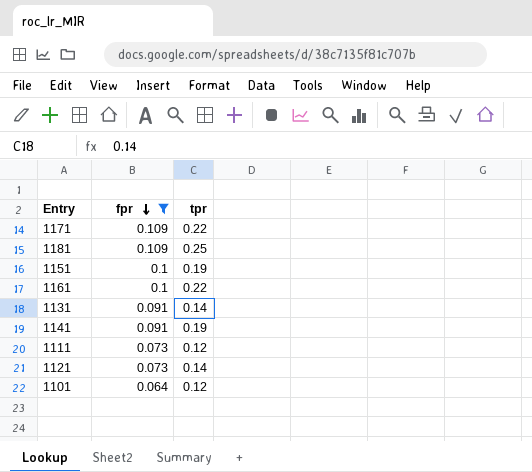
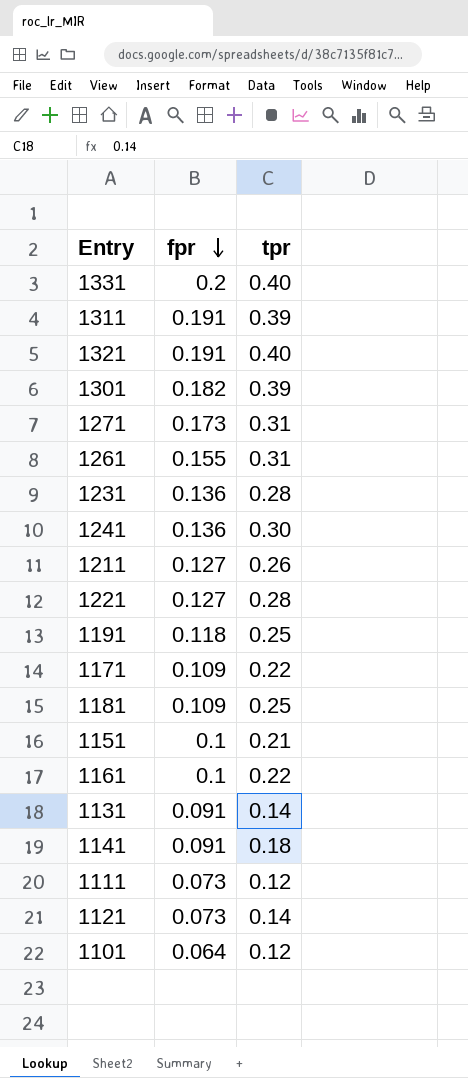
filter: fpr <= 0.109 -> none
1151 | tpr: 0.19 -> 0.21
1141 | tpr: 0.19 -> 0.18

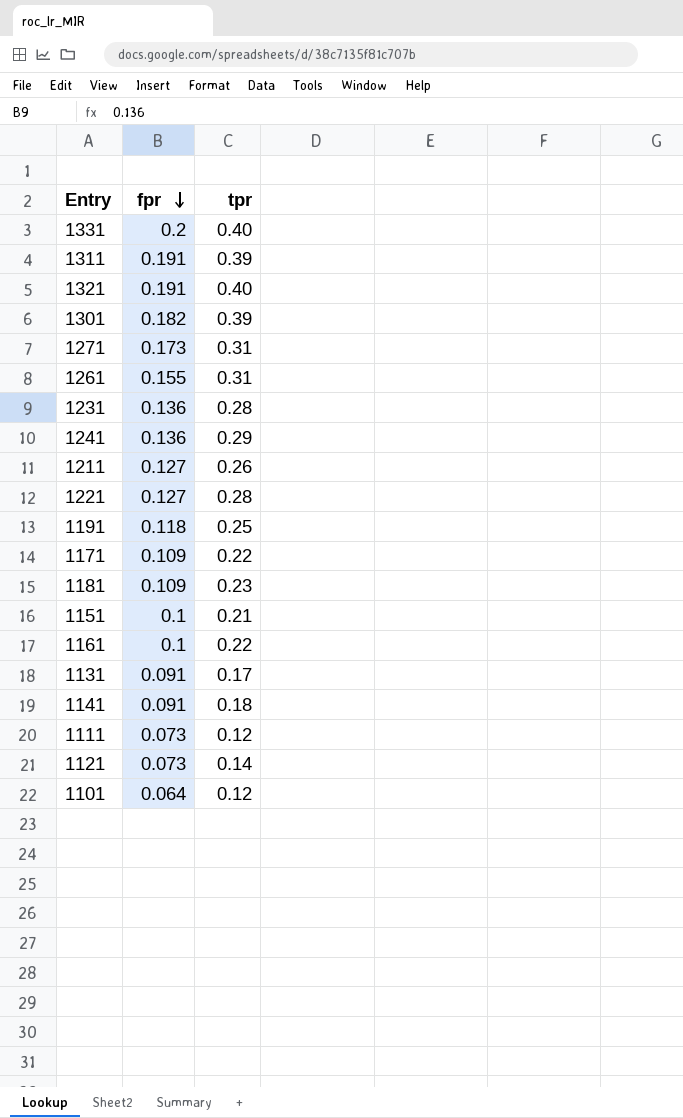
1241 | tpr: 0.30 -> 0.29
1181 | tpr: 0.25 -> 0.23
1131 | tpr: 0.14 -> 0.17

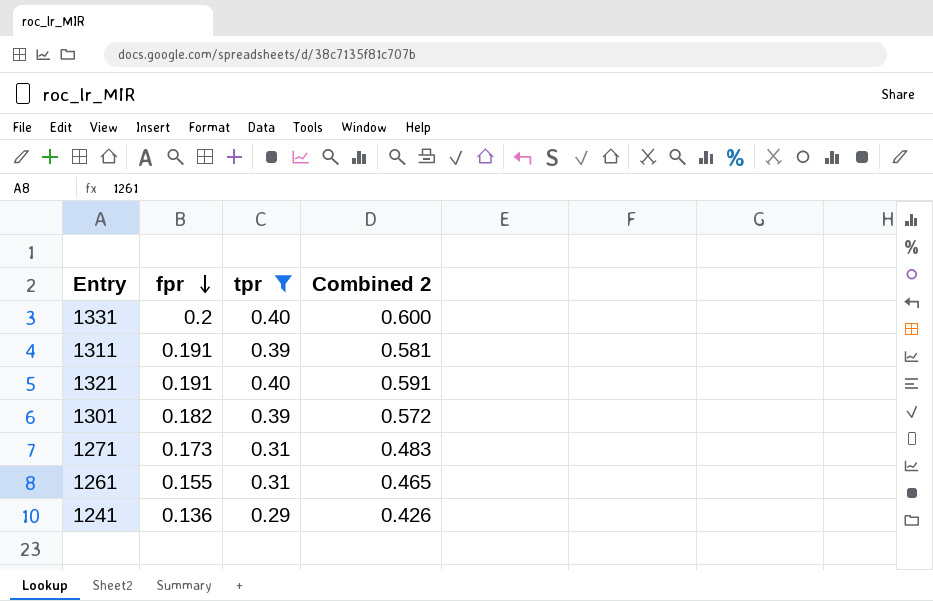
filter: none -> tpr >= 0.29
column Combined 2 | formula: none -> [fpr] + [tpr]

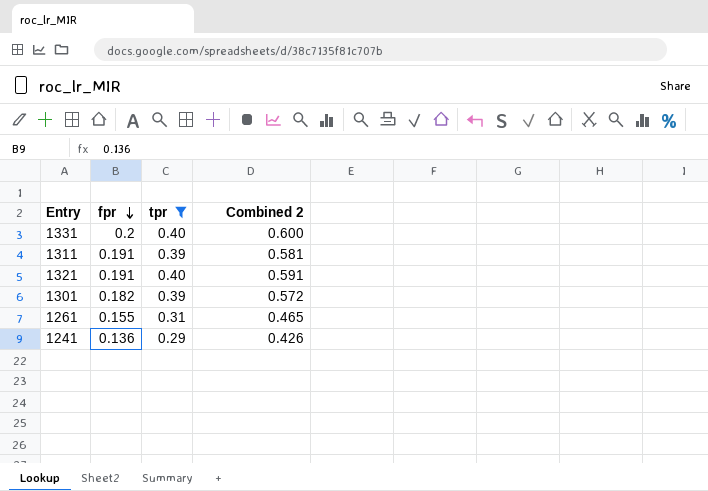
row 1271: 0.173 | 0.31 | 0.483 -> none

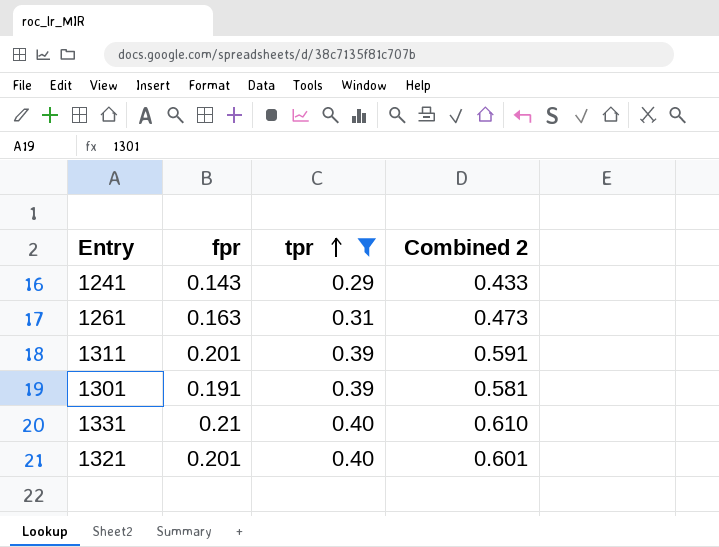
row order: fpr descending -> tpr ascending
1241 | fpr: 0.136 -> 0.143
1241 | Combined 2: 0.426 -> 0.433
1261 | fpr: 0.155 -> 0.163
1261 | Combined 2: 0.465 -> 0.473
1311 | fpr: 0.191 -> 0.201
1311 | Combined 2: 0.581 -> 0.591
1301 | fpr: 0.182 -> 0.191
1301 | Combined 2: 0.572 -> 0.581
1331 | fpr: 0.2 -> 0.21
1331 | Combined 2: 0.600 -> 0.610
1321 | fpr: 0.191 -> 0.201
1321 | Combined 2: 0.591 -> 0.601

